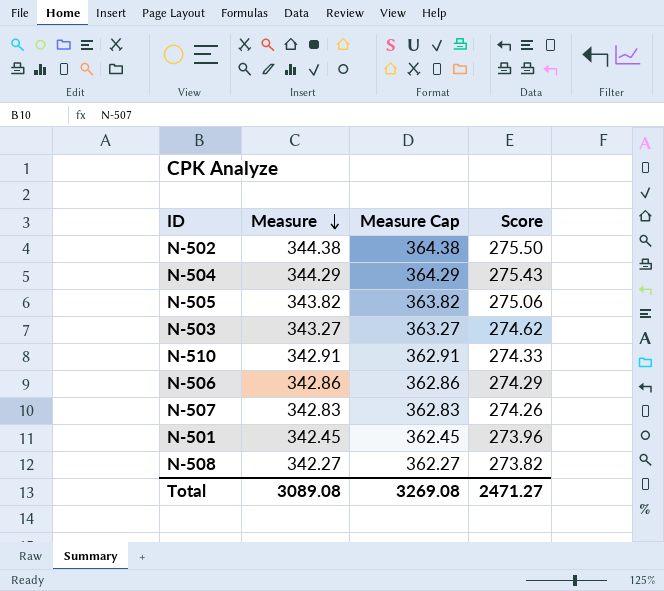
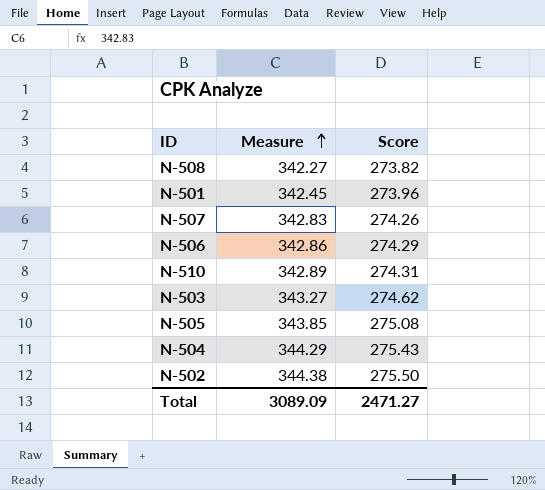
row order: Measure descending -> Measure ascending
column Measure Cap | formula: [Measure] + 20 -> none
N-510 | Measure: 342.91 -> 342.89
N-510 | Score: 274.33 -> 274.31
N-505 | Measure: 343.82 -> 343.85
N-505 | Score: 275.06 -> 275.08
Total | Measure: 3089.08 -> 3089.09

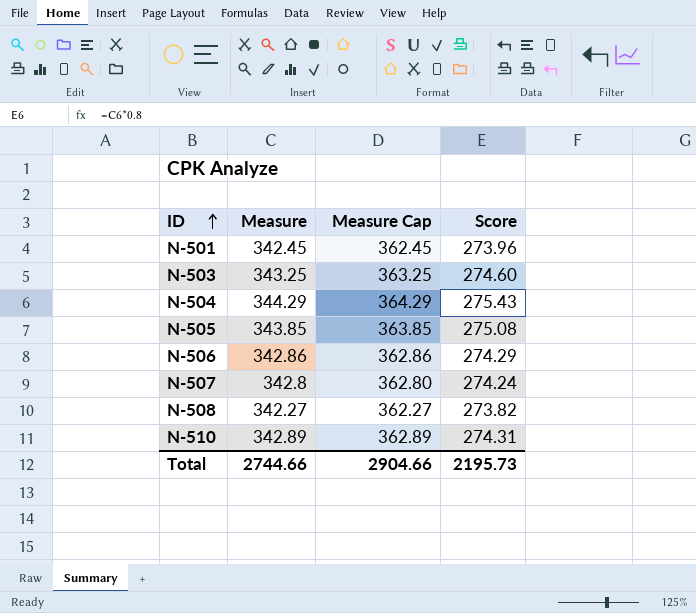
row order: Measure ascending -> ID ascending
column Measure Cap | formula: none -> [Measure] + 20
row N-502: 344.38 | 275.50 -> none
N-503 | Measure: 343.27 -> 343.25
N-503 | Score: 274.62 -> 274.60
N-507 | Measure: 342.83 -> 342.8
N-507 | Score: 274.26 -> 274.24
Total | Measure: 3089.09 -> 2744.66
Total | Score: 2471.27 -> 2195.73

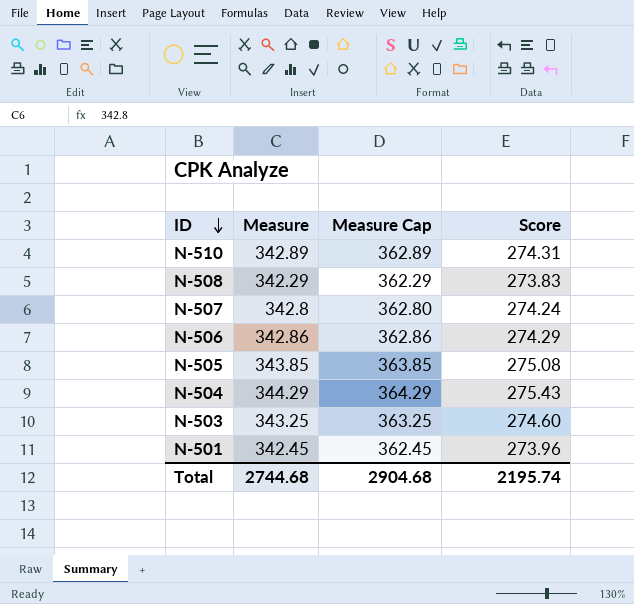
row order: ID ascending -> ID descending
N-508 | Measure: 342.27 -> 342.29
N-508 | Measure Cap: 362.27 -> 362.29
N-508 | Score: 273.82 -> 273.83
Total | Measure: 2744.66 -> 2744.68
Total | Measure Cap: 2904.66 -> 2904.68
Total | Score: 2195.73 -> 2195.74

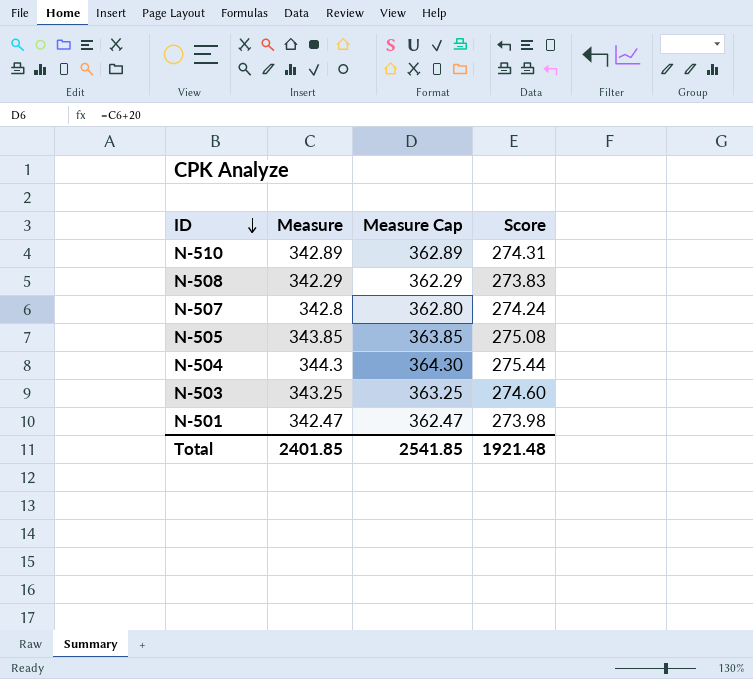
row N-506: 342.86 | 362.86 | 274.29 -> none
N-504 | Measure: 344.29 -> 344.3
N-504 | Measure Cap: 364.29 -> 364.30
N-504 | Score: 275.43 -> 275.44
N-501 | Measure: 342.45 -> 342.47
N-501 | Measure Cap: 362.45 -> 362.47
N-501 | Score: 273.96 -> 273.98
Total | Measure: 2744.68 -> 2401.85
Total | Measure Cap: 2904.68 -> 2541.85
Total | Score: 2195.74 -> 1921.48

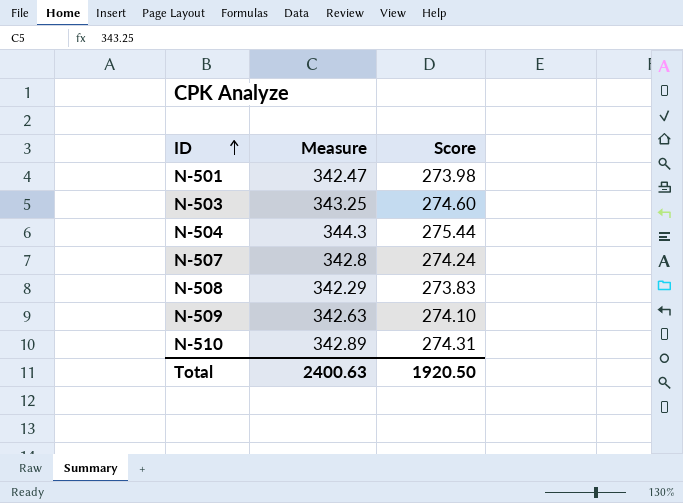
row order: ID descending -> ID ascending
column Measure Cap | formula: [Measure] + 20 -> none
row N-505: 343.85 | 363.85 | 275.08 -> none
row N-509: none -> 342.63 | 274.10
Total | Measure: 2401.85 -> 2400.63
Total | Score: 1921.48 -> 1920.50

